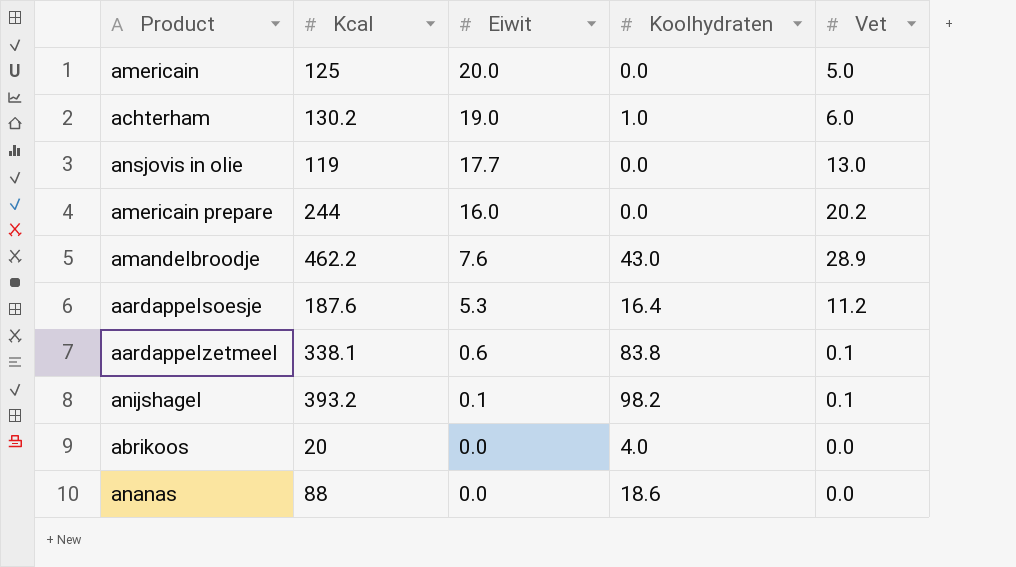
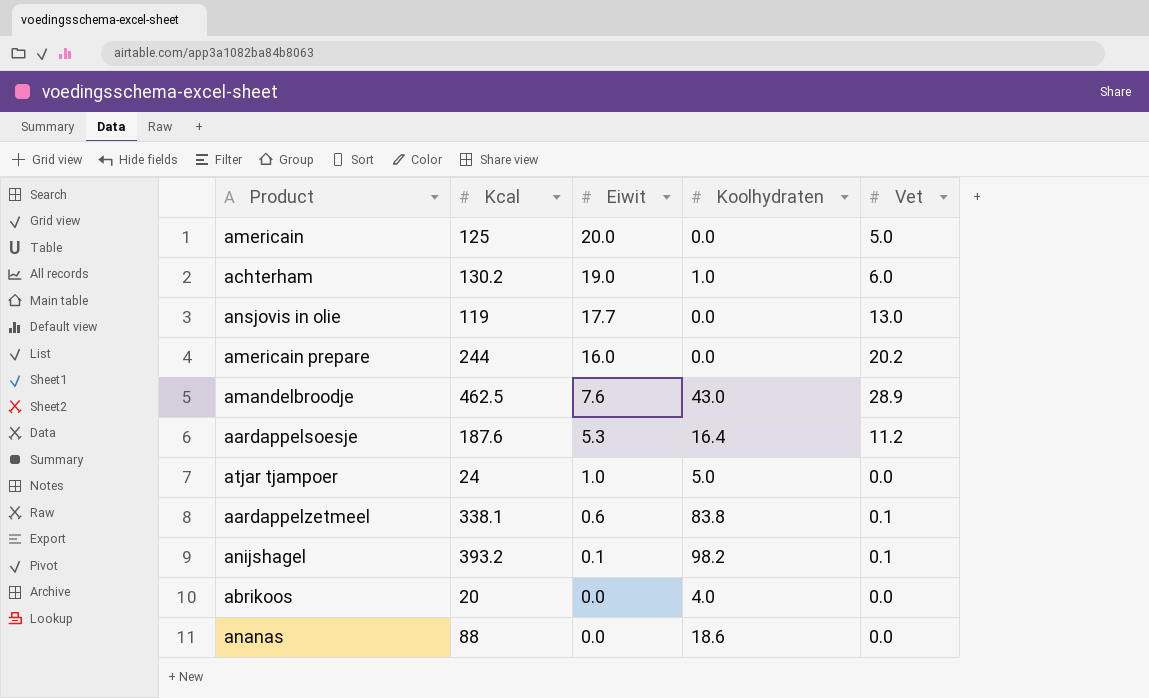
amandelbroodje | Kcal: 462.2 -> 462.5
row atjar tjampoer: none -> 24 | 1.0 | 5.0 | 0.0

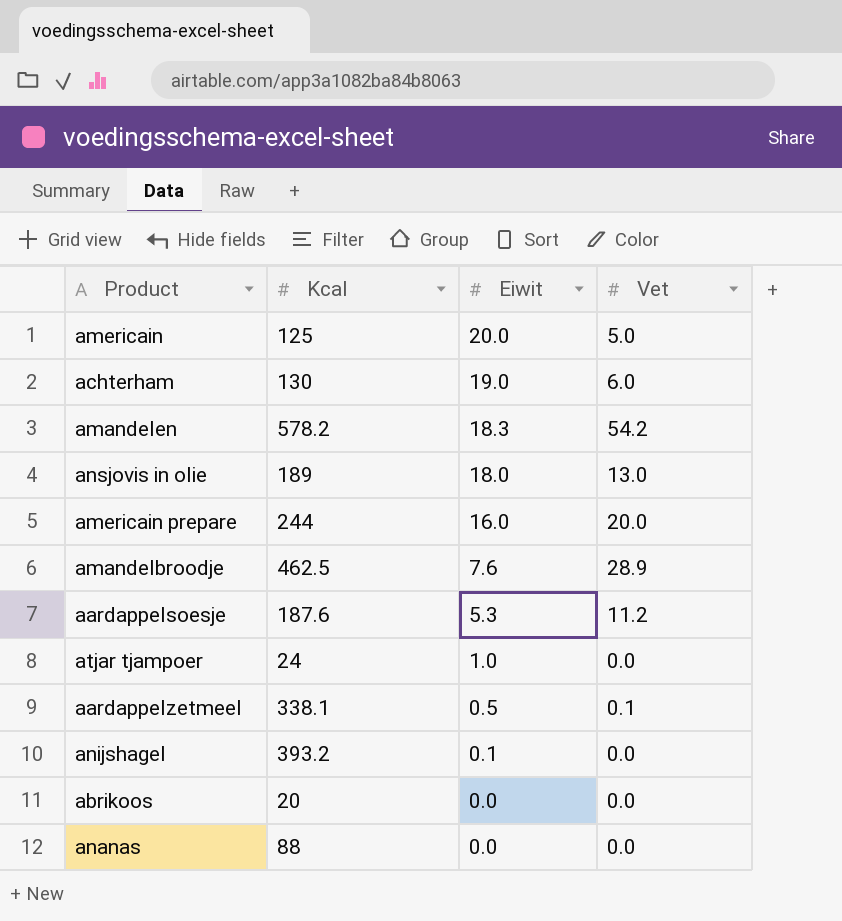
column Koolhydraten | position: 4 -> none
achterham | Kcal: 130.2 -> 130
row amandelen: none -> 578.2 | 18.3 | 54.2
ansjovis in olie | Kcal: 119 -> 189
ansjovis in olie | Eiwit: 17.7 -> 18.0
americain prepare | Vet: 20.2 -> 20.0
aardappelzetmeel | Eiwit: 0.6 -> 0.5
anijshagel | Vet: 0.1 -> 0.0

